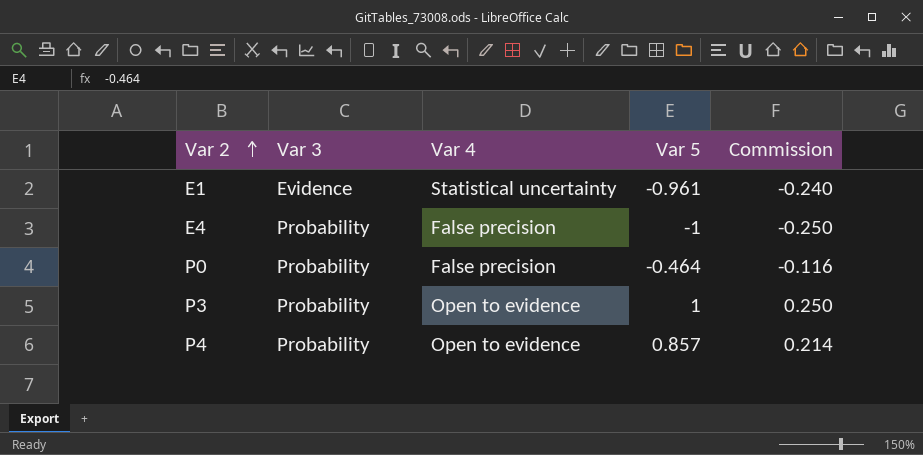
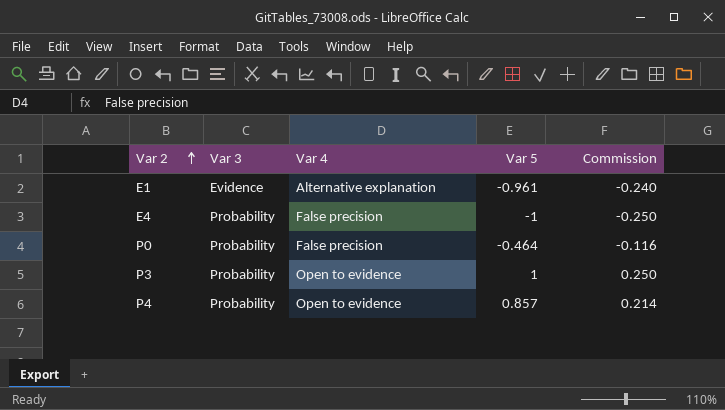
E1 | Var 4: Statistical uncertainty -> Alternative explanation

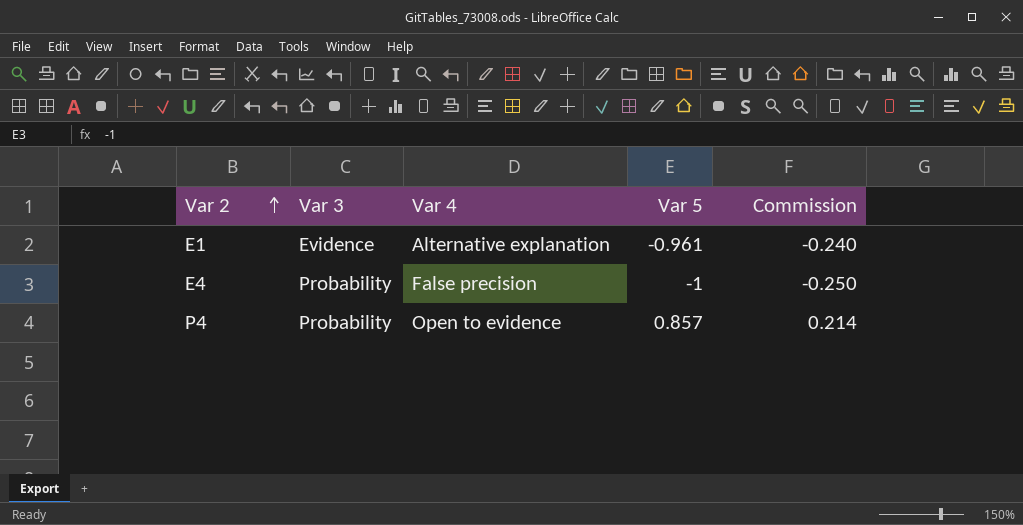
row P0: Probability | False precision | -0.464 | -0.116 -> none
row P3: Probability | Open to evidence | 1 | 0.250 -> none

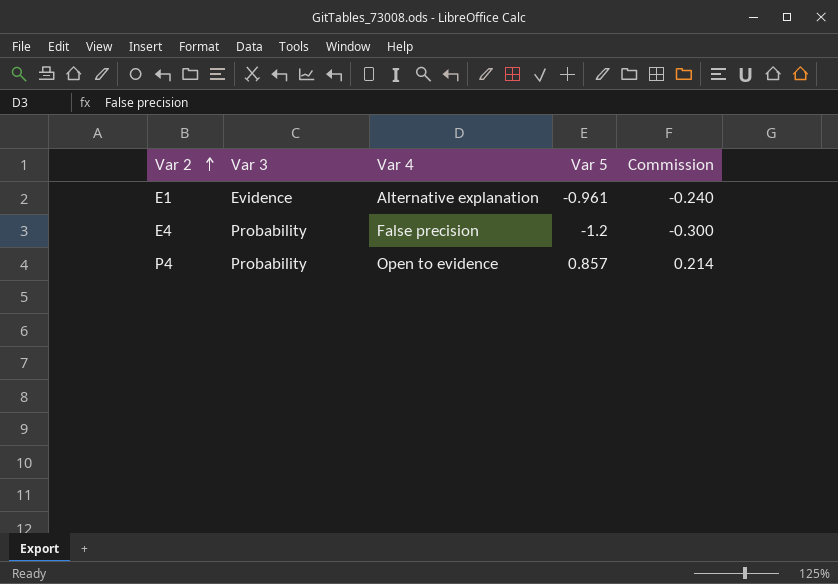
E4 | Var 5: -1 -> -1.2
E4 | Commission: -0.250 -> -0.300

